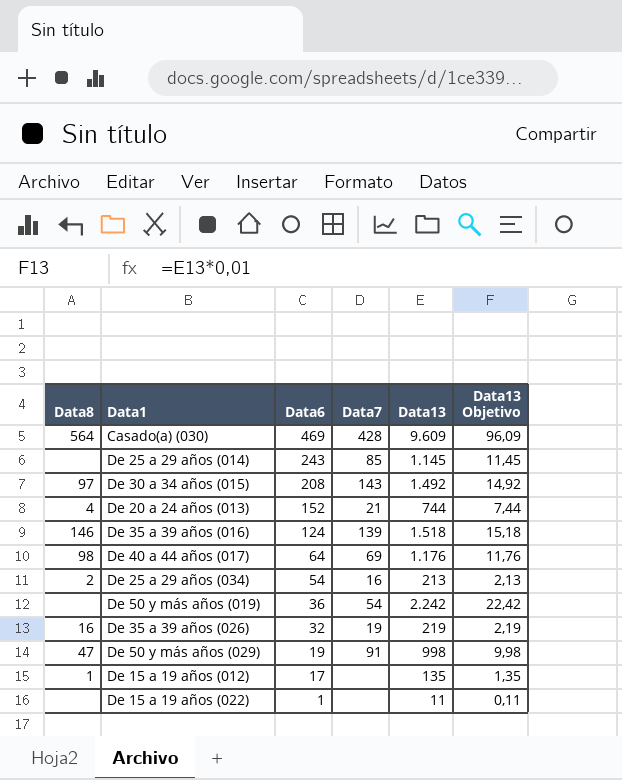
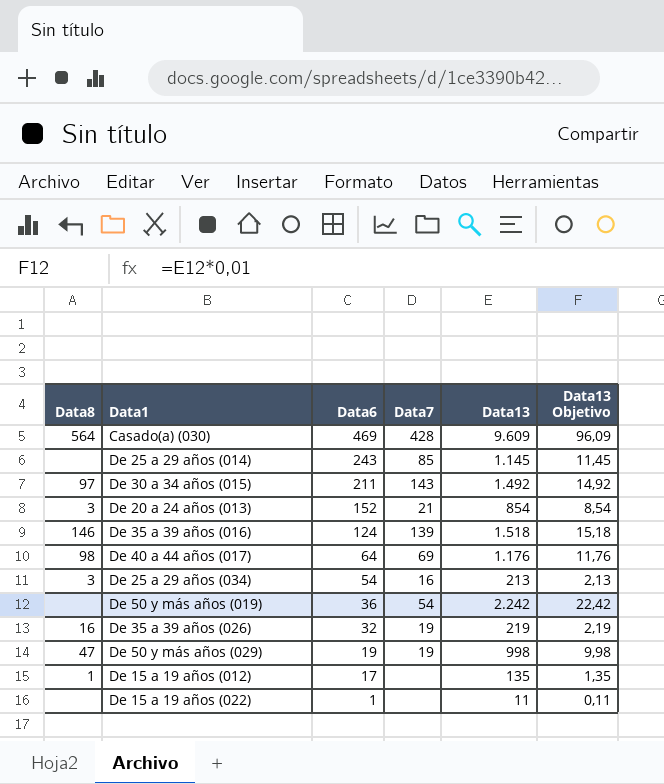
De 30 a 34 años (015) | Data6: 208 -> 211
De 20 a 24 años (013) | Data8: 4 -> 3
De 20 a 24 años (013) | Data13: 744 -> 854
De 20 a 24 años (013) | Data13 Objetivo: 7,44 -> 8,54
De 25 a 29 años (034) | Data8: 2 -> 3
De 50 y más años (029) | Data7: 91 -> 19

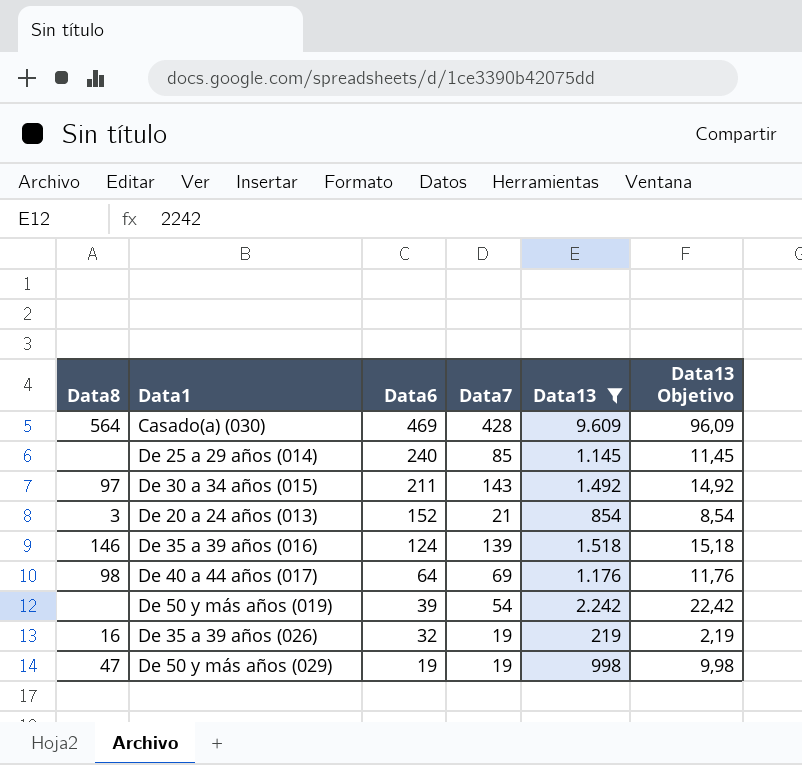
filter: none -> Data13 >= 219
De 25 a 29 años (014) | Data6: 243 -> 240
De 50 y más años (019) | Data6: 36 -> 39

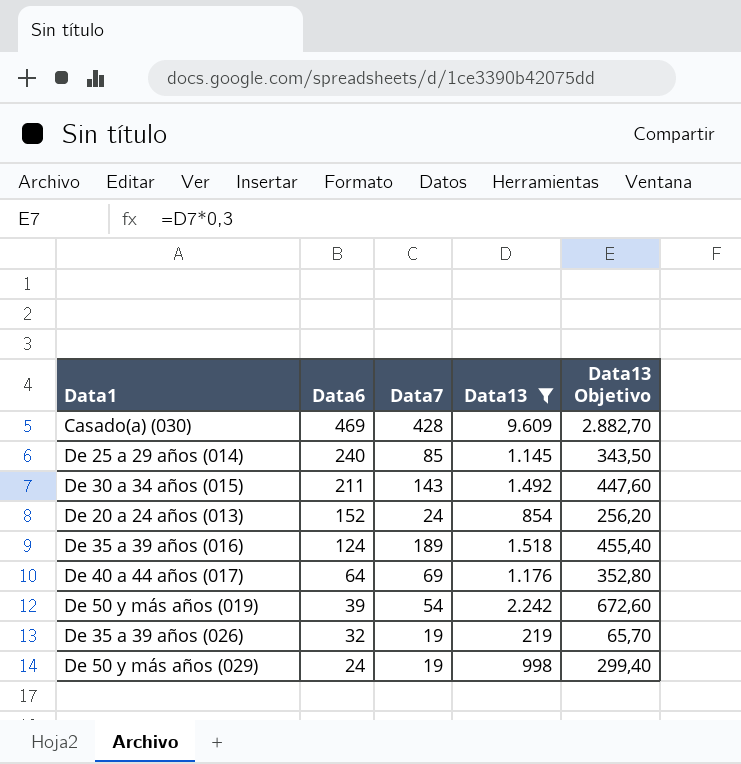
column Data8 | position: 1 -> none
column Data13 Objetivo | formula: [Data13] * 0,01 -> [Data13] * 0,3
De 20 a 24 años (013) | Data7: 21 -> 24
De 35 a 39 años (016) | Data7: 139 -> 189
De 50 y más años (029) | Data6: 19 -> 24

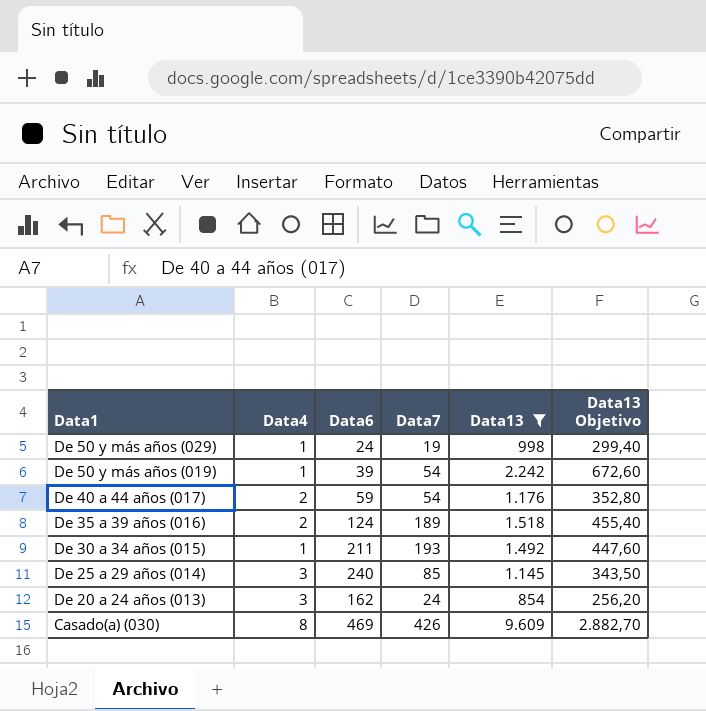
row order: Data6 descending -> Data1 descending
column Data4 | position: none -> 2
row De 35 a 39 años (026): 32 | 19 | 219 | 65,70 -> none
De 40 a 44 años (017) | Data6: 64 -> 59
De 40 a 44 años (017) | Data7: 69 -> 54
De 30 a 34 años (015) | Data7: 143 -> 193
De 20 a 24 años (013) | Data6: 152 -> 162
Casado(a) (030) | Data7: 428 -> 426

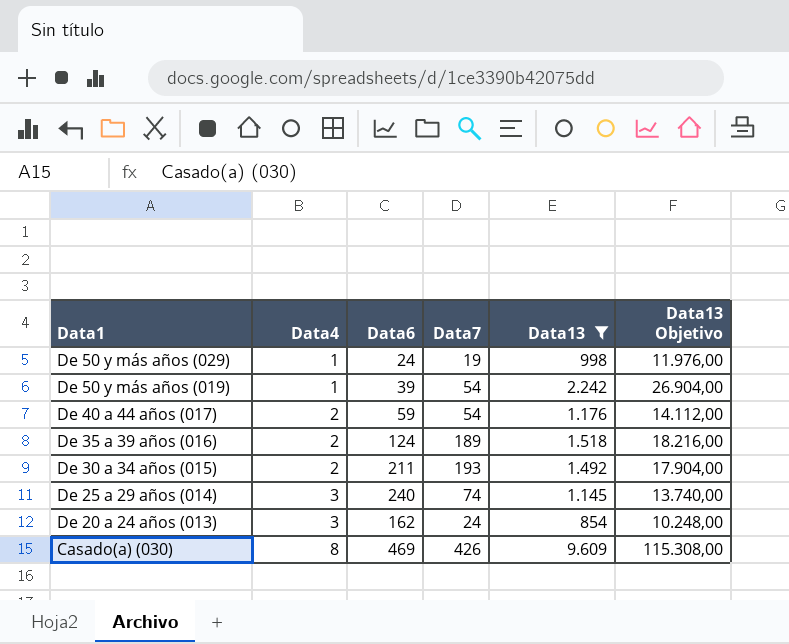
column Data13 Objetivo | formula: [Data13] * 0,3 -> [Data13] * 12
De 30 a 34 años (015) | Data4: 1 -> 2
De 25 a 29 años (014) | Data7: 85 -> 74

